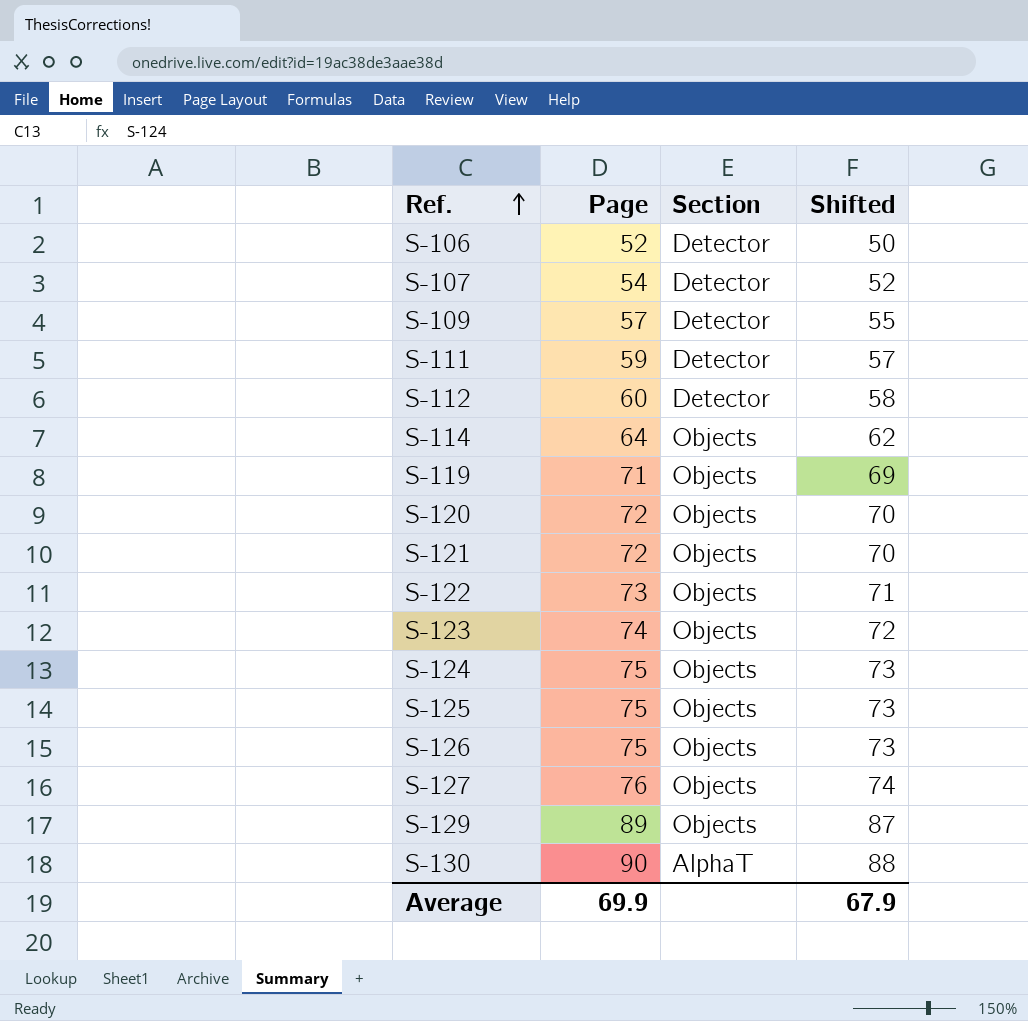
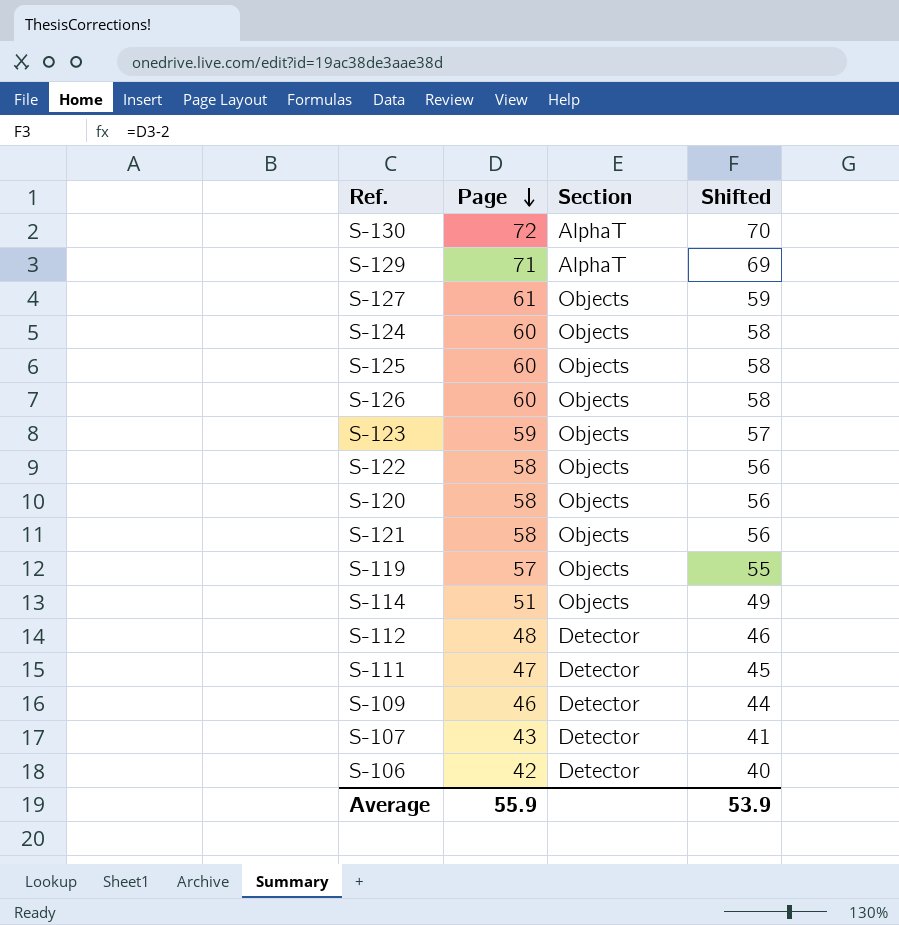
row order: Ref. ascending -> Page descending
S-130 | Page: 90 -> 72
S-130 | Shifted: 88 -> 70
S-129 | Page: 89 -> 71
S-129 | Section: Objects -> AlphaT
S-129 | Shifted: 87 -> 69
S-127 | Page: 76 -> 61
S-127 | Shifted: 74 -> 59
S-124 | Page: 75 -> 60
S-124 | Shifted: 73 -> 58
S-125 | Page: 75 -> 60
S-125 | Shifted: 73 -> 58
S-126 | Page: 75 -> 60
S-126 | Shifted: 73 -> 58
S-123 | Page: 74 -> 59
S-123 | Shifted: 72 -> 57
S-122 | Page: 73 -> 58
S-122 | Shifted: 71 -> 56
S-120 | Page: 72 -> 58
S-120 | Shifted: 70 -> 56
S-121 | Page: 72 -> 58
S-121 | Shifted: 70 -> 56
S-119 | Page: 71 -> 57
S-119 | Shifted: 69 -> 55
S-114 | Page: 64 -> 51
S-114 | Shifted: 62 -> 49
S-112 | Page: 60 -> 48
S-112 | Shifted: 58 -> 46
S-111 | Page: 59 -> 47
S-111 | Shifted: 57 -> 45
S-109 | Page: 57 -> 46
S-109 | Shifted: 55 -> 44
S-107 | Page: 54 -> 43
S-107 | Shifted: 52 -> 41
S-106 | Page: 52 -> 42
S-106 | Shifted: 50 -> 40
Average | Page: 69.9 -> 55.9
Average | Shifted: 67.9 -> 53.9

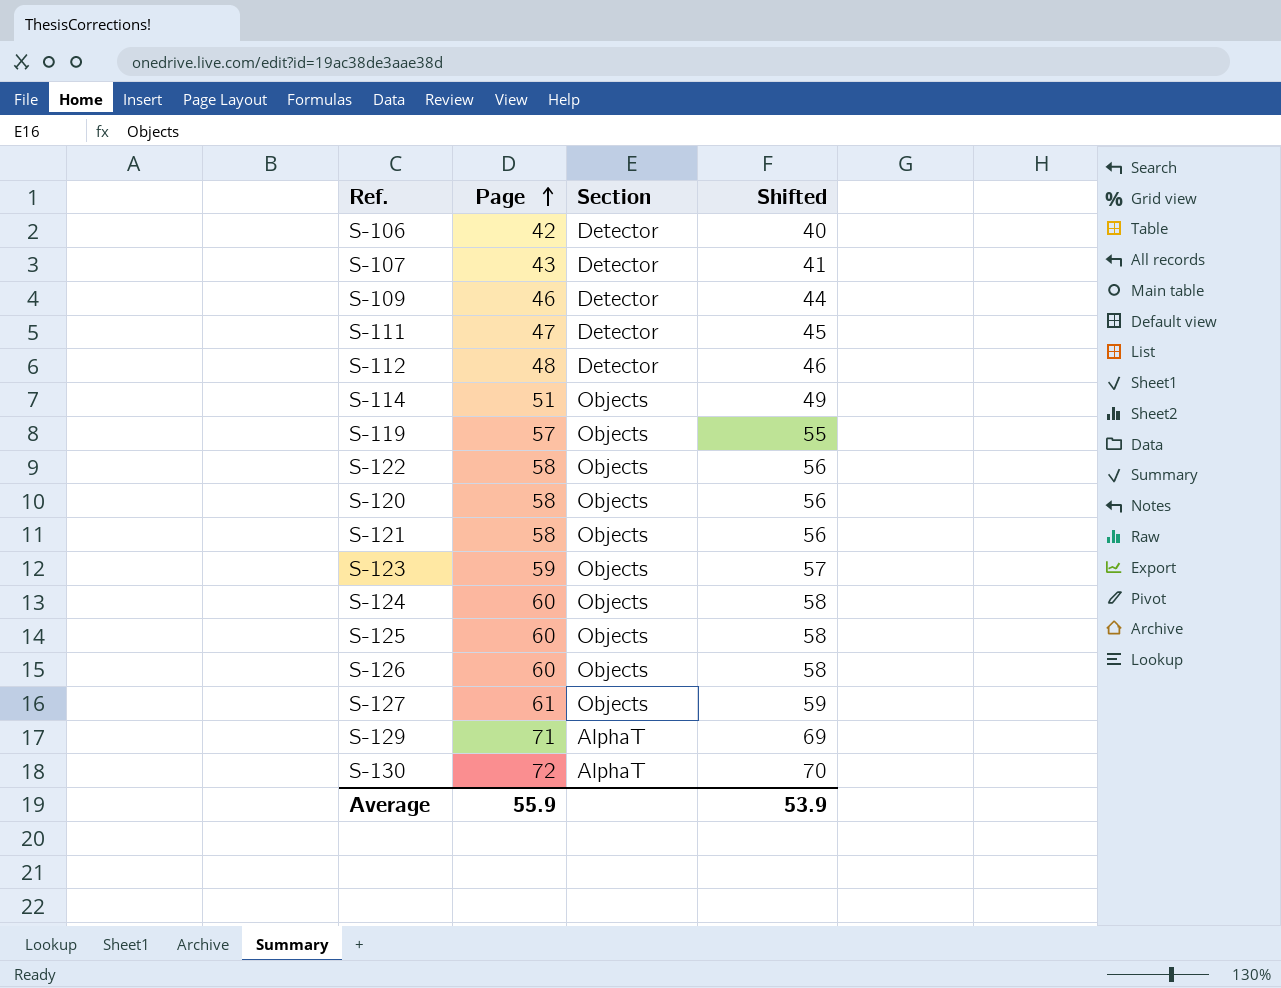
row order: Page descending -> Page ascending

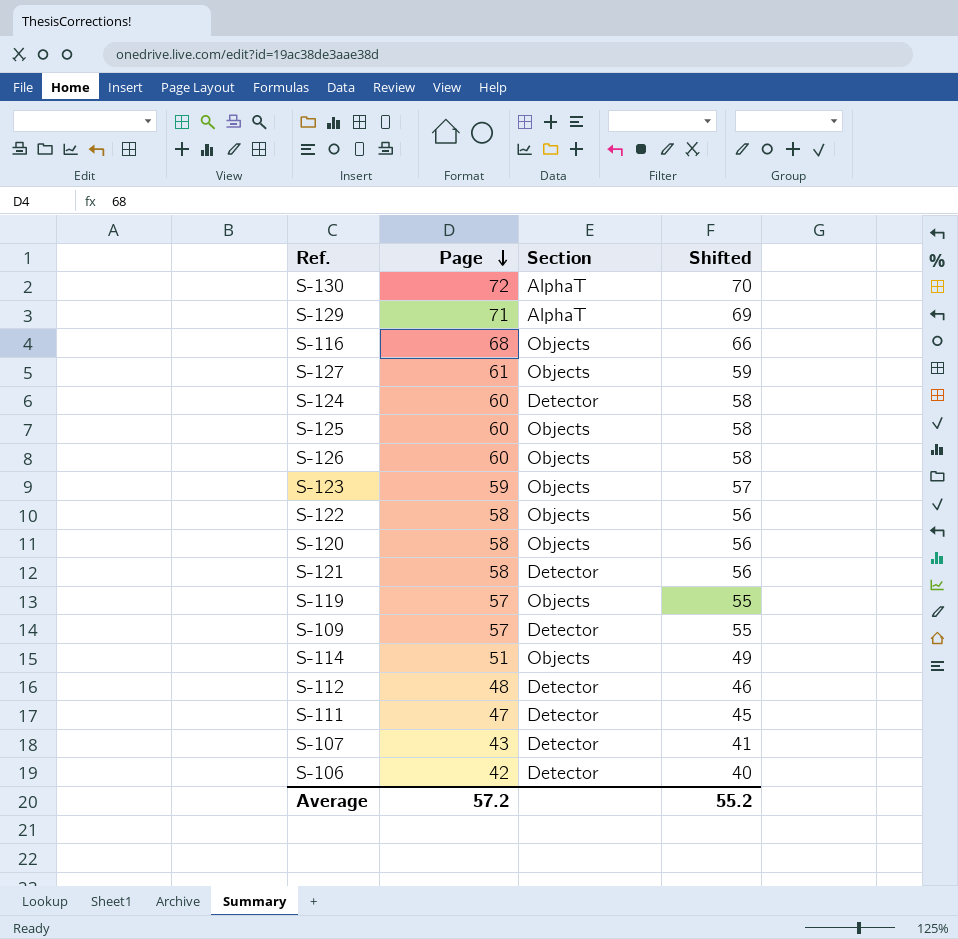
row order: Page ascending -> Page descending
row S-116: none -> 68 | Objects | 66
S-124 | Section: Objects -> Detector
S-121 | Section: Objects -> Detector
S-109 | Page: 46 -> 57
S-109 | Shifted: 44 -> 55
Average | Page: 55.9 -> 57.2
Average | Shifted: 53.9 -> 55.2

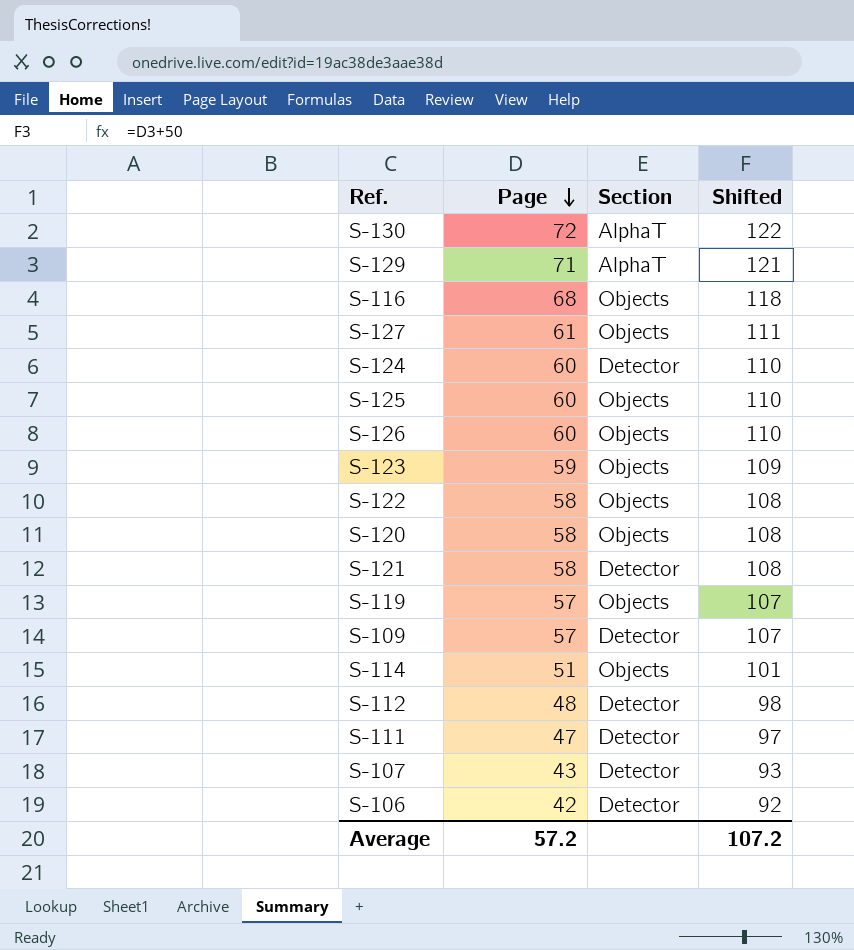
column Shifted | formula: [Page] - 2 -> [Page] + 50
Average | Shifted: 55.2 -> 107.2

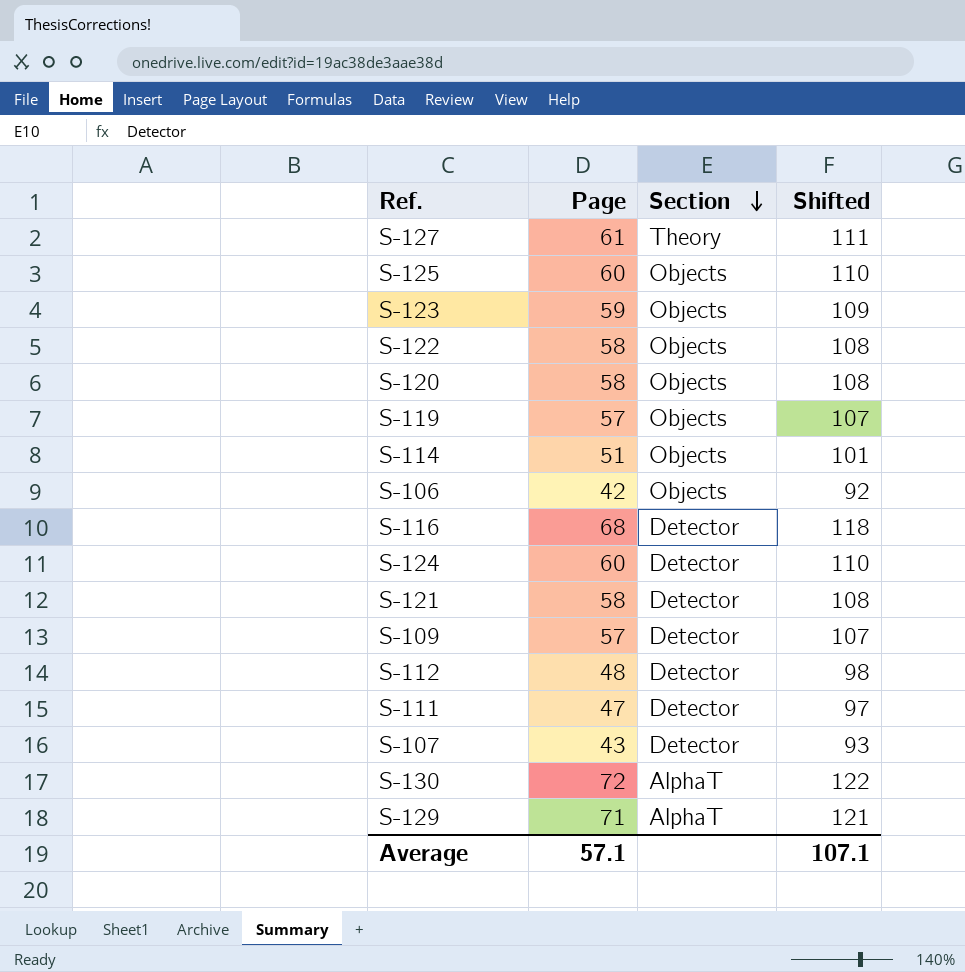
row order: Page descending -> Section descending
row S-126: 60 | Objects | 110 -> none
S-127 | Section: Objects -> Theory
S-106 | Section: Detector -> Objects
S-116 | Section: Objects -> Detector
Average | Page: 57.2 -> 57.1
Average | Shifted: 107.2 -> 107.1

